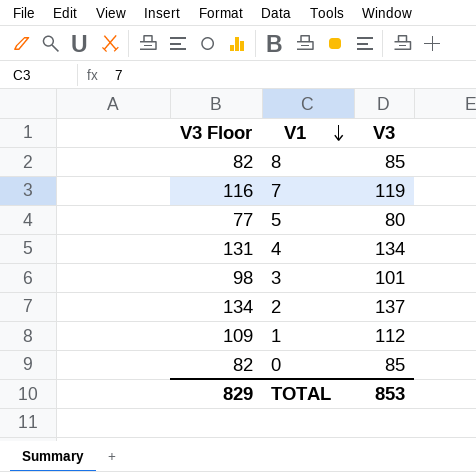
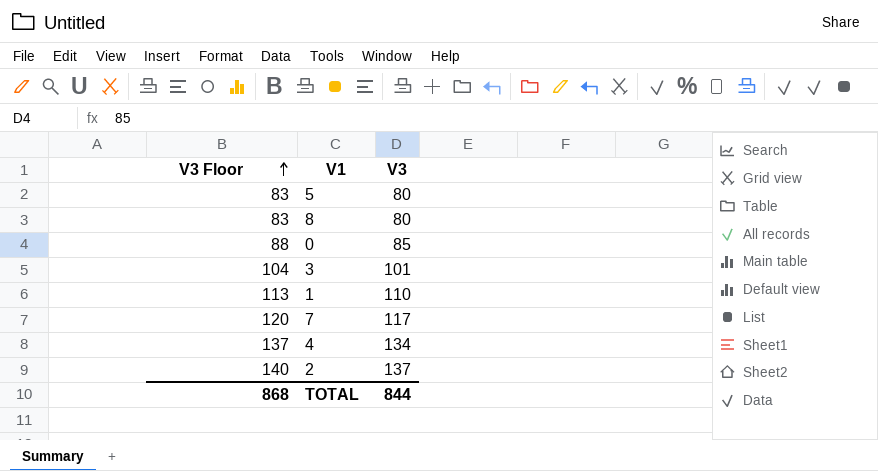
row order: V1 descending -> V3 Floor ascending
column V3 Floor | formula: [V3] - 3 -> [V3] + 3
8 | V3: 85 -> 80
1 | V3: 112 -> 110
7 | V3: 119 -> 117
TOTAL | V3 Floor: 829 -> 868
TOTAL | V3: 853 -> 844

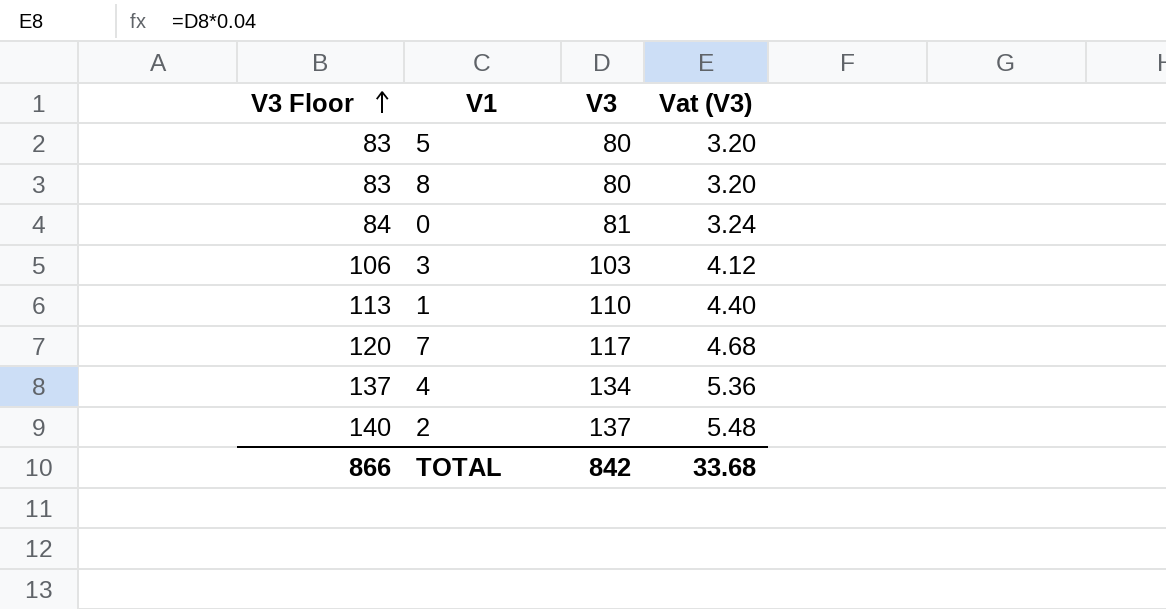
column Vat (V3) | formula: none -> [V3] * 0.04
0 | V3 Floor: 88 -> 84
0 | V3: 85 -> 81
3 | V3 Floor: 104 -> 106
3 | V3: 101 -> 103
TOTAL | V3 Floor: 868 -> 866
TOTAL | V3: 844 -> 842

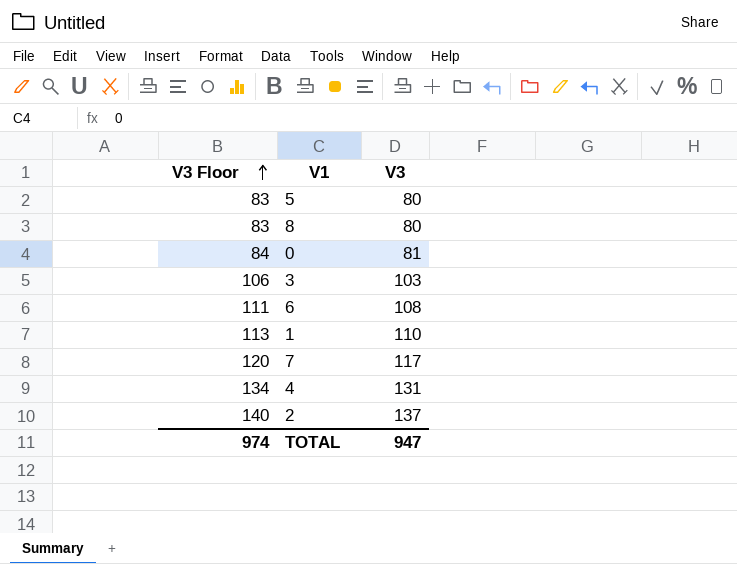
column Vat (V3) | formula: [V3] * 0.04 -> none
row 6: none -> 111 | 108
4 | V3 Floor: 137 -> 134
4 | V3: 134 -> 131
TOTAL | V3 Floor: 866 -> 974
TOTAL | V3: 842 -> 947

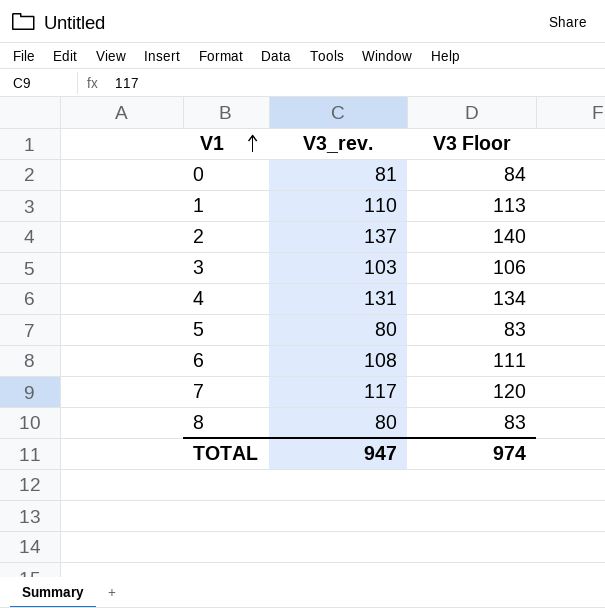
row order: V3 Floor ascending -> V1 ascending
column name: V3 -> V3_rev.
column V3 Floor | position: 1 -> 3

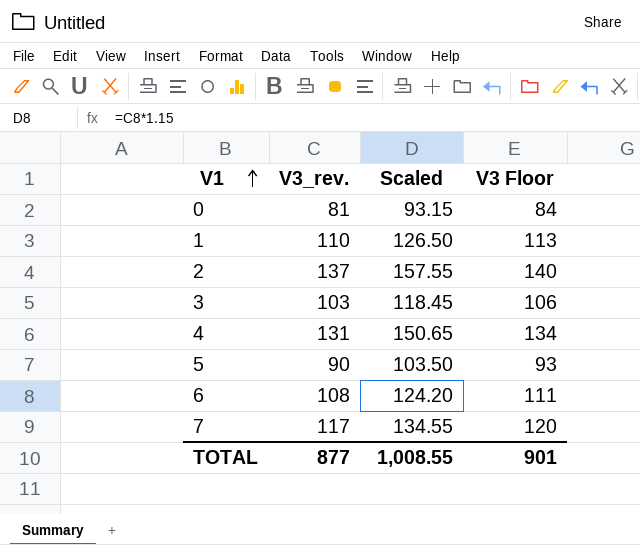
column Scaled | formula: none -> [V3_rev.] * 1.15
row 8: 80 | 83 -> none
5 | V3_rev.: 80 -> 90
5 | V3 Floor: 83 -> 93
TOTAL | V3_rev.: 947 -> 877
TOTAL | V3 Floor: 974 -> 901

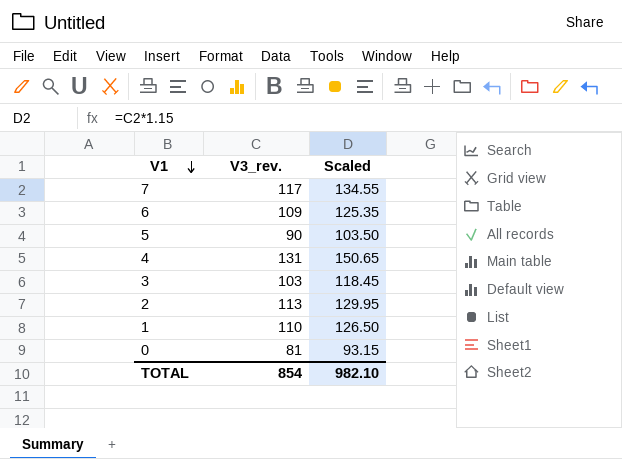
row order: V1 ascending -> V1 descending
column V3 Floor | formula: [V3_rev.] + 3 -> none
6 | V3_rev.: 108 -> 109
6 | Scaled: 124.20 -> 125.35
2 | V3_rev.: 137 -> 113
2 | Scaled: 157.55 -> 129.95
TOTAL | V3_rev.: 877 -> 854
TOTAL | Scaled: 1,008.55 -> 982.10

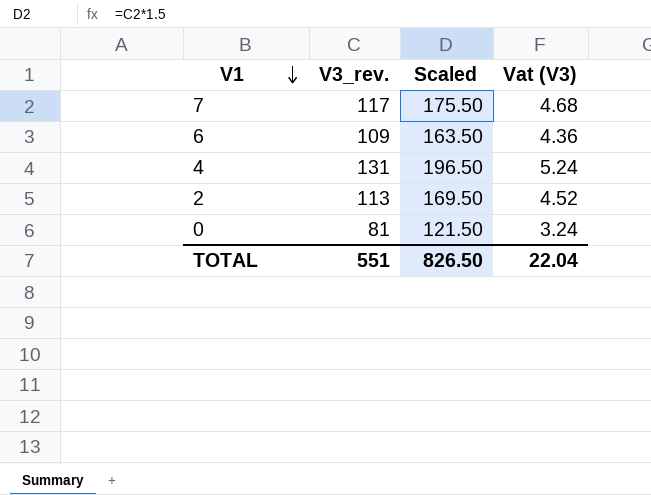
column Scaled | formula: [V3_rev.] * 1.15 -> [V3_rev.] * 1.5
column Vat (V3) | formula: none -> [V3_rev.] * 0.04
row 5: 90 | 103.50 -> none
row 3: 103 | 118.45 -> none
row 1: 110 | 126.50 -> none
TOTAL | V3_rev.: 854 -> 551
TOTAL | Scaled: 982.10 -> 826.50

